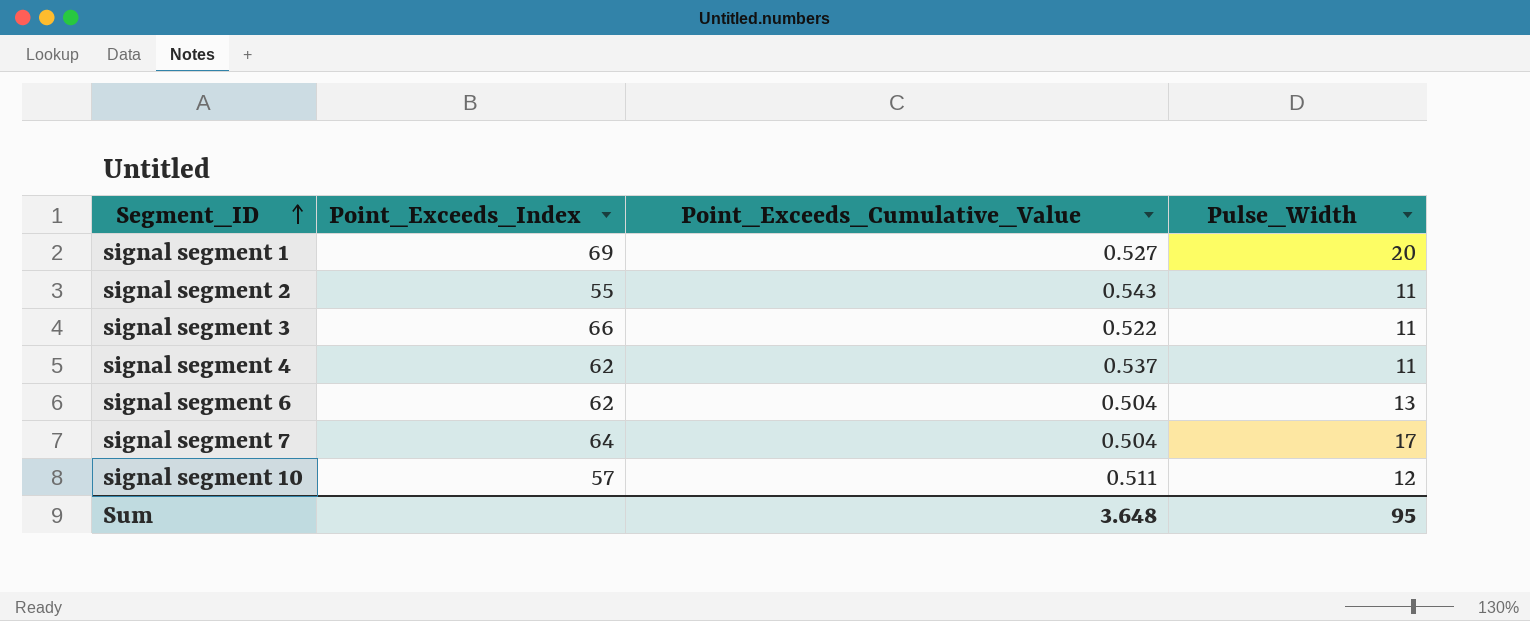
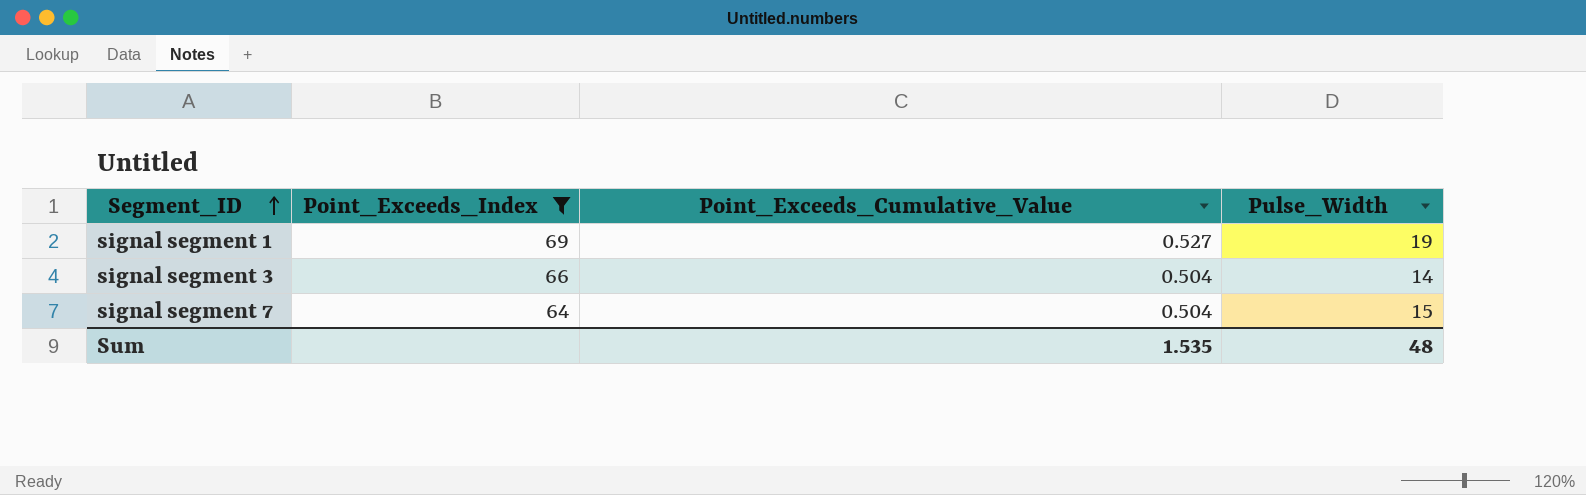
filter: none -> Point_Exceeds_Index >= 64
signal segment 1 | Pulse_Width: 20 -> 19
signal segment 3 | Point_Exceeds_Cumulative_Value: 0.522 -> 0.504
signal segment 3 | Pulse_Width: 11 -> 14
signal segment 7 | Pulse_Width: 17 -> 15
Sum | Point_Exceeds_Cumulative_Value: 3.648 -> 1.535
Sum | Pulse_Width: 95 -> 48

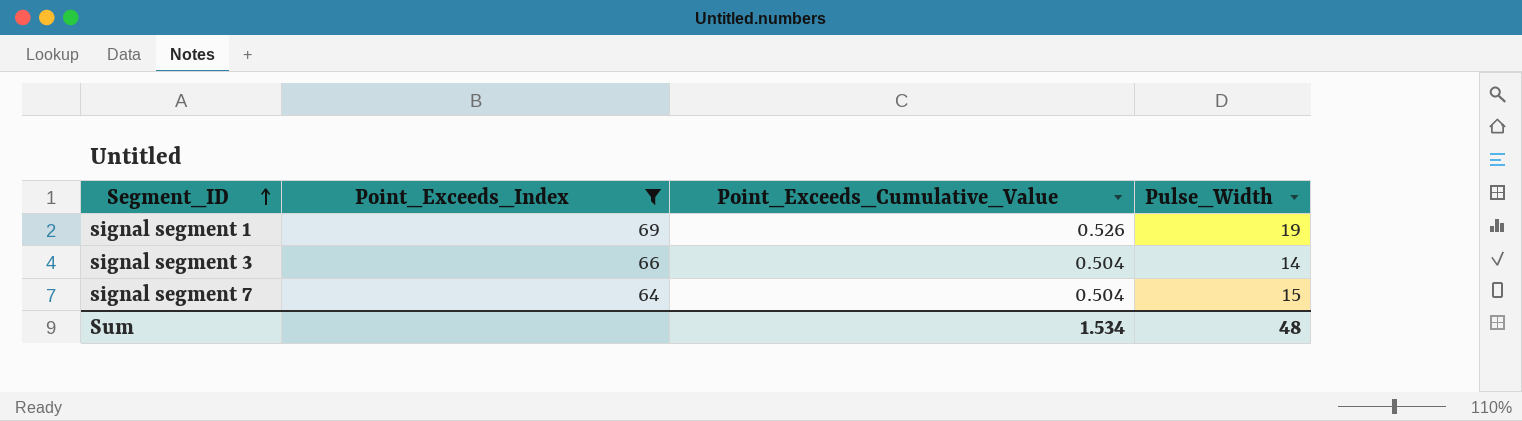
signal segment 1 | Point_Exceeds_Cumulative_Value: 0.527 -> 0.526
Sum | Point_Exceeds_Cumulative_Value: 1.535 -> 1.534

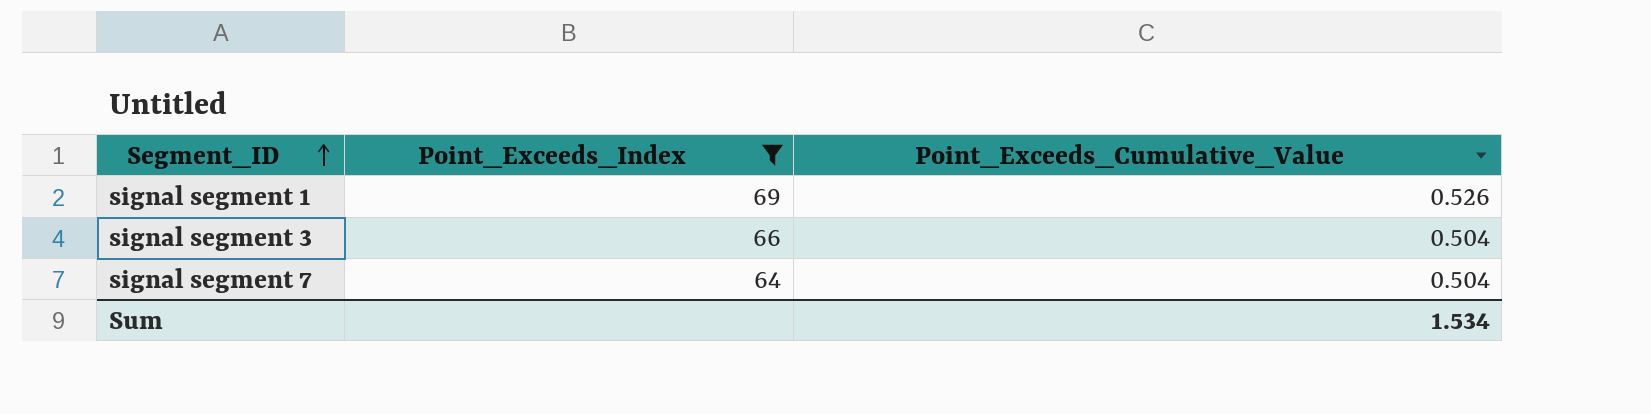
column Pulse_Width | position: 4 -> none

